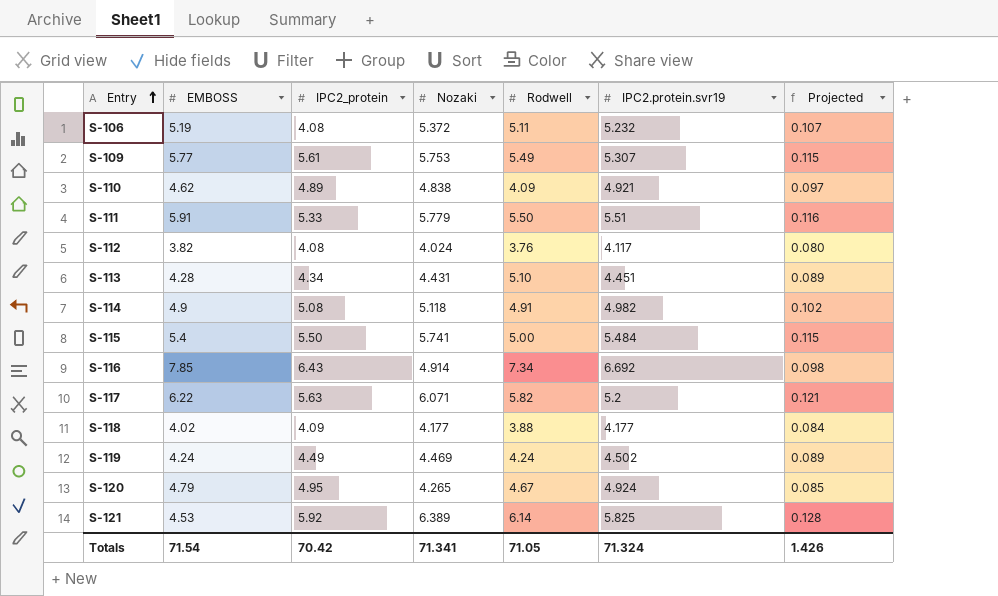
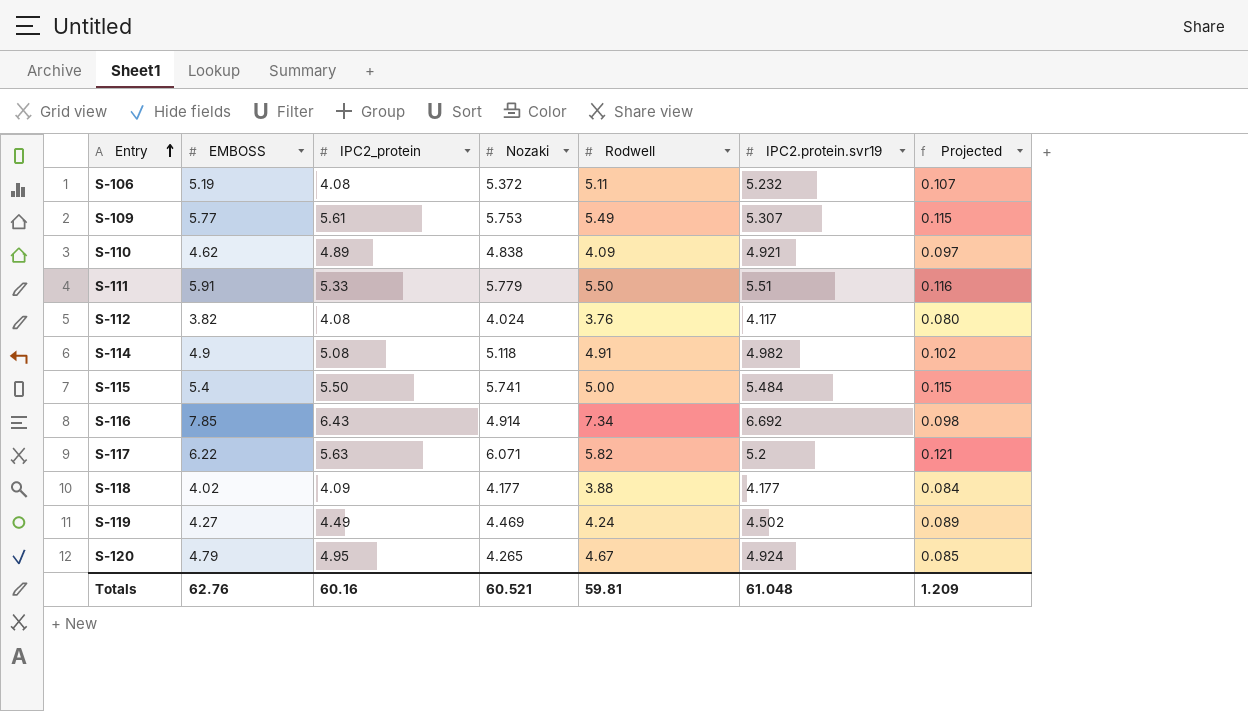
row S-113: 4.28 | 4.34 | 4.431 | 5.10 | 4.451 | 0.089 -> none
row S-121: 4.53 | 5.92 | 6.389 | 6.14 | 5.825 | 0.128 -> none
S-119 | EMBOSS: 4.24 -> 4.27
Totals | EMBOSS: 71.54 -> 62.76
Totals | IPC2_protein: 70.42 -> 60.16
Totals | Nozaki: 71.341 -> 60.521
Totals | Rodwell: 71.05 -> 59.81
Totals | IPC2.protein.svr19: 71.324 -> 61.048
Totals | Projected: 1.426 -> 1.209

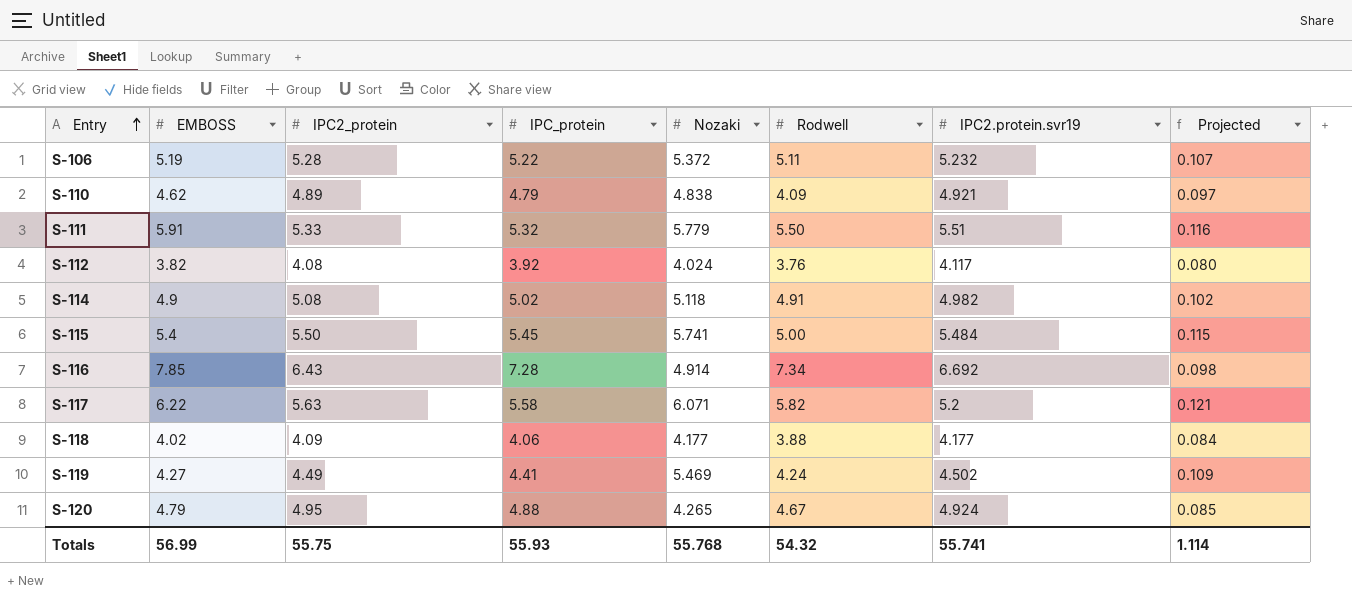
column IPC_protein | position: none -> 4
row S-109: 5.77 | 5.61 | 5.753 | 5.49 | 5.307 | 0.115 -> none
S-106 | IPC2_protein: 4.08 -> 5.28
S-119 | Nozaki: 4.469 -> 5.469
S-119 | Projected: 0.089 -> 0.109
Totals | EMBOSS: 62.76 -> 56.99
Totals | IPC2_protein: 60.16 -> 55.75
Totals | Nozaki: 60.521 -> 55.768
Totals | Rodwell: 59.81 -> 54.32
Totals | IPC2.protein.svr19: 61.048 -> 55.741
Totals | Projected: 1.209 -> 1.114

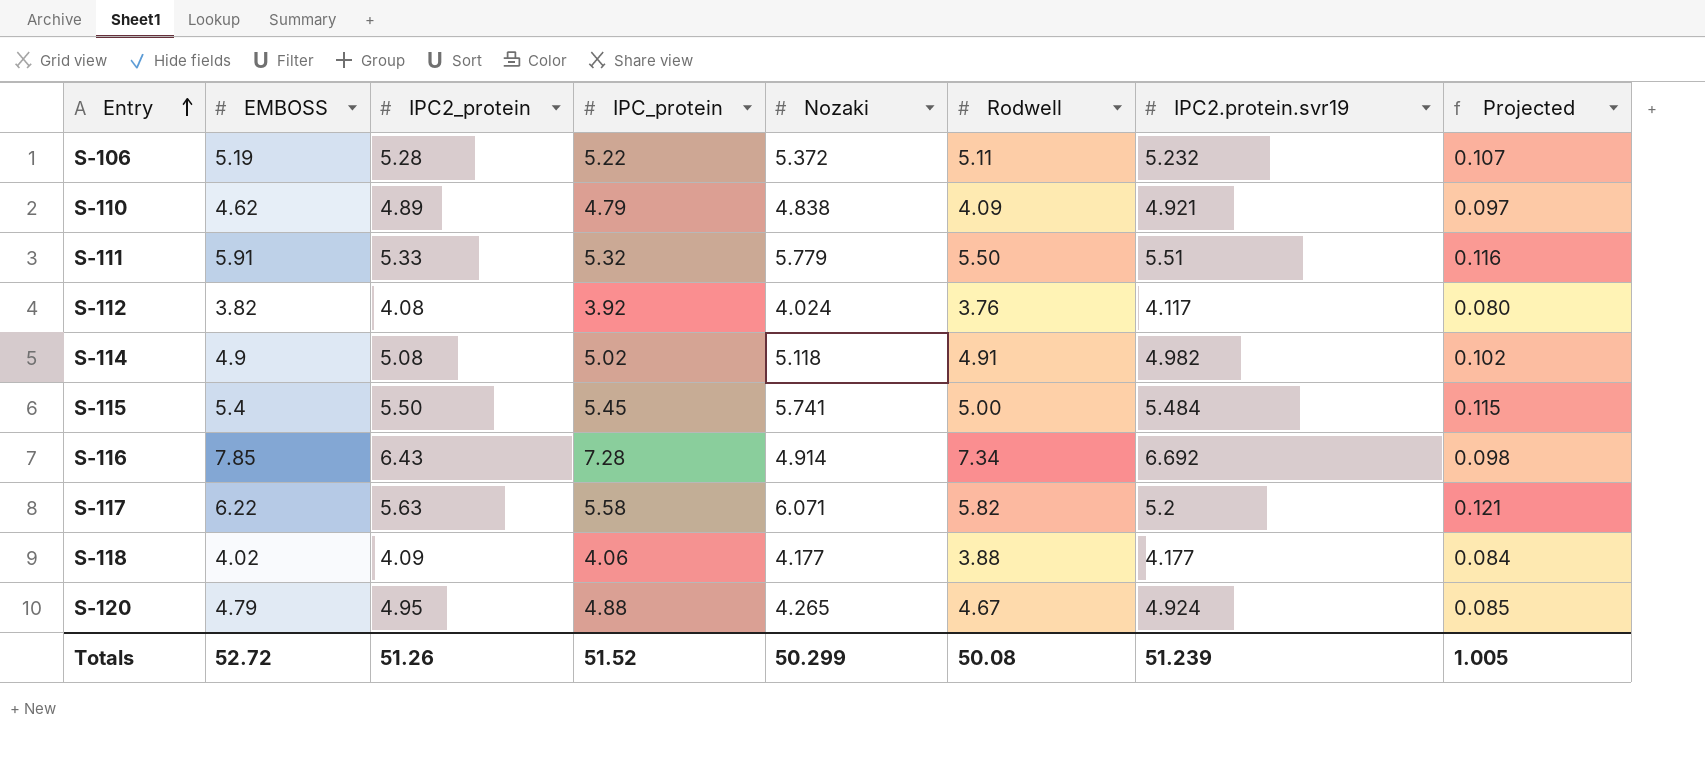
row S-119: 4.27 | 4.49 | 4.41 | 5.469 | 4.24 | 4.502 | 0.109 -> none
Totals | EMBOSS: 56.99 -> 52.72
Totals | IPC2_protein: 55.75 -> 51.26
Totals | IPC_protein: 55.93 -> 51.52
Totals | Nozaki: 55.768 -> 50.299
Totals | Rodwell: 54.32 -> 50.08
Totals | IPC2.protein.svr19: 55.741 -> 51.239
Totals | Projected: 1.114 -> 1.005

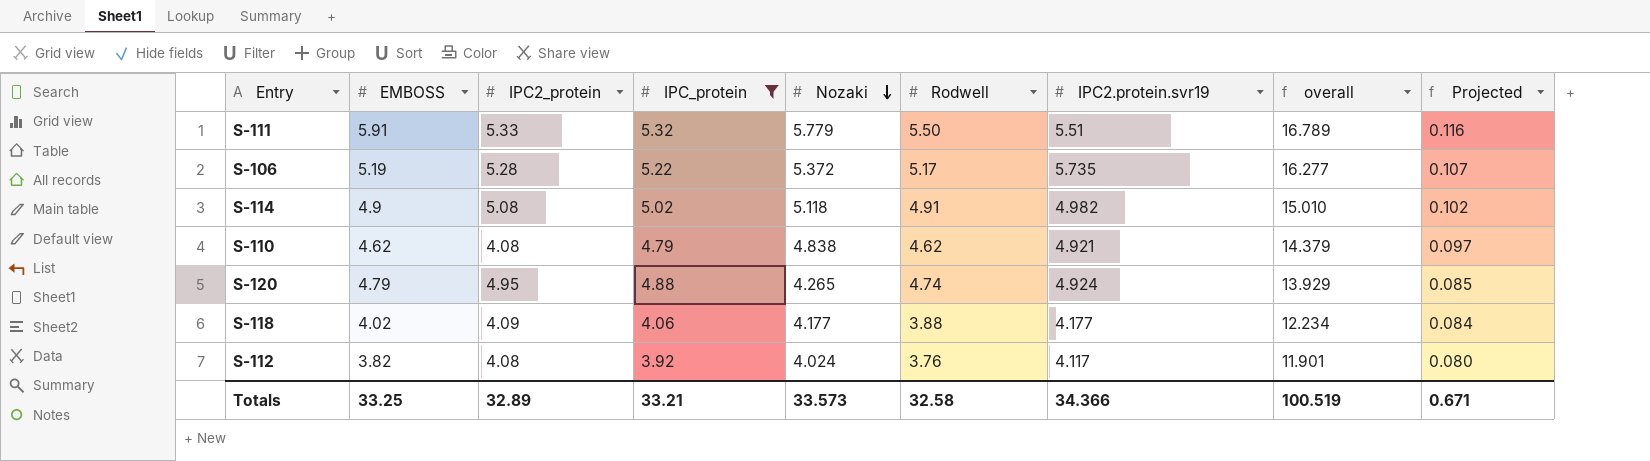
filter: none -> IPC_protein <= 5.32
row order: Entry ascending -> Nozaki descending
column overall | formula: none -> [Nozaki] + [Rodwell] + [IPC2.protein.svr19]
S-106 | Rodwell: 5.11 -> 5.17
S-106 | IPC2.protein.svr19: 5.232 -> 5.735
S-110 | IPC2_protein: 4.89 -> 4.08
S-110 | Rodwell: 4.09 -> 4.62
S-120 | Rodwell: 4.67 -> 4.74
Totals | EMBOSS: 52.72 -> 33.25
Totals | IPC2_protein: 51.26 -> 32.89
Totals | IPC_protein: 51.52 -> 33.21
Totals | Nozaki: 50.299 -> 33.573
Totals | Rodwell: 50.08 -> 32.58
Totals | IPC2.protein.svr19: 51.239 -> 34.366
Totals | Projected: 1.005 -> 0.671

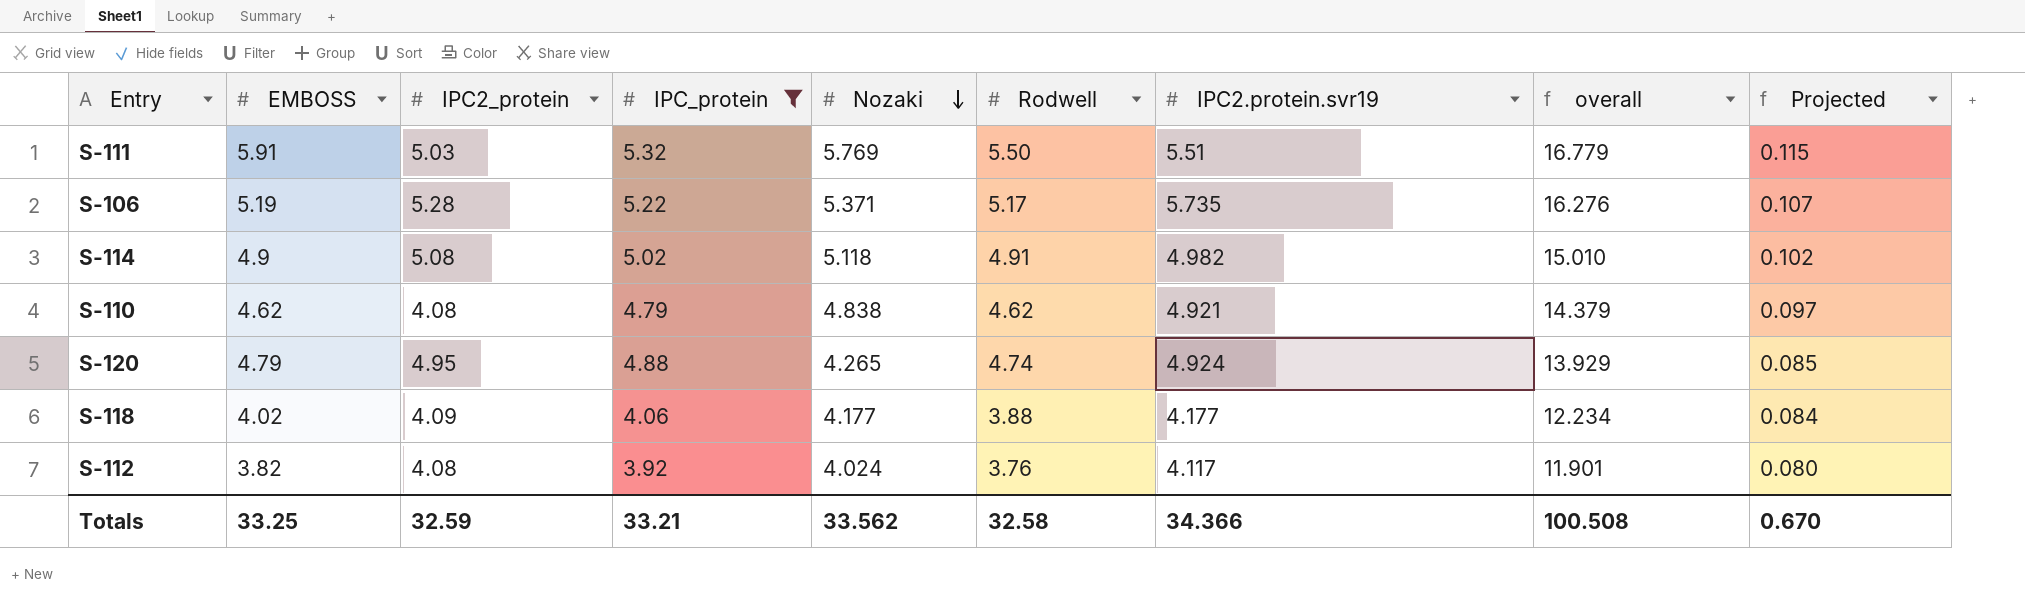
S-111 | IPC2_protein: 5.33 -> 5.03
S-111 | Nozaki: 5.779 -> 5.769
S-111 | overall: 16.789 -> 16.779
S-111 | Projected: 0.116 -> 0.115
S-106 | Nozaki: 5.372 -> 5.371
S-106 | overall: 16.277 -> 16.276
Totals | IPC2_protein: 32.89 -> 32.59
Totals | Nozaki: 33.573 -> 33.562
Totals | overall: 100.519 -> 100.508
Totals | Projected: 0.671 -> 0.670

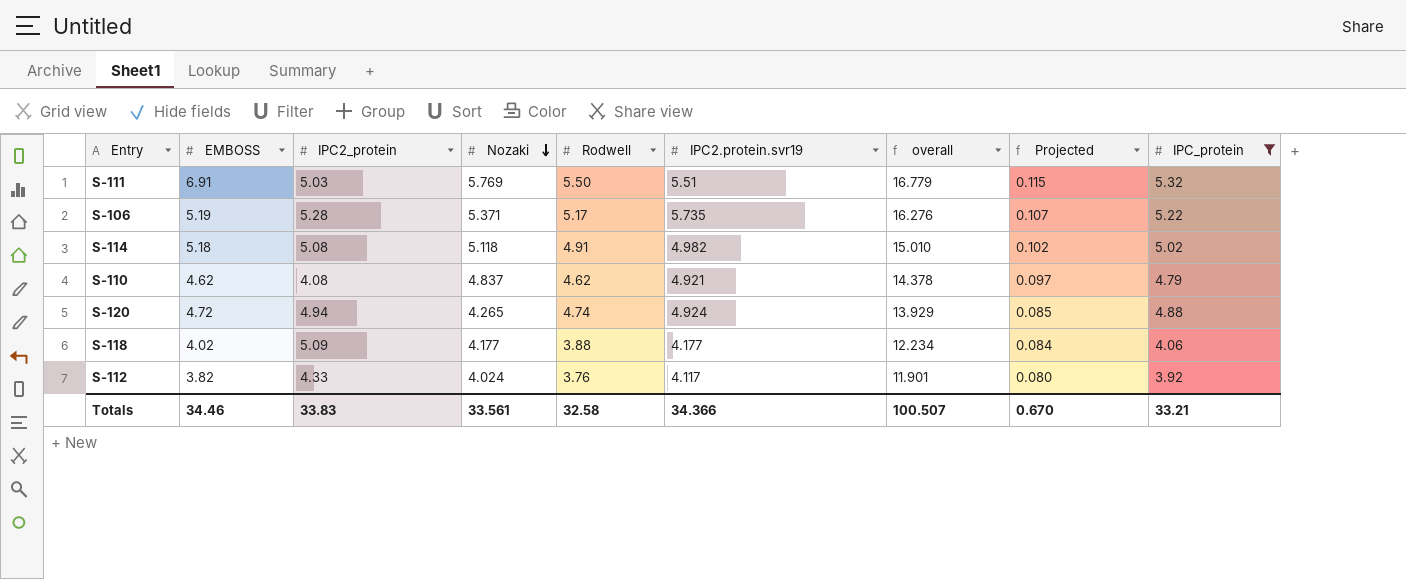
column IPC_protein | position: 4 -> 9
S-111 | EMBOSS: 5.91 -> 6.91
S-114 | EMBOSS: 4.9 -> 5.18
S-110 | Nozaki: 4.838 -> 4.837
S-110 | overall: 14.379 -> 14.378
S-120 | EMBOSS: 4.79 -> 4.72
S-120 | IPC2_protein: 4.95 -> 4.94
S-118 | IPC2_protein: 4.09 -> 5.09
S-112 | IPC2_protein: 4.08 -> 4.33
Totals | EMBOSS: 33.25 -> 34.46
Totals | IPC2_protein: 32.59 -> 33.83
Totals | Nozaki: 33.562 -> 33.561
Totals | overall: 100.508 -> 100.507

